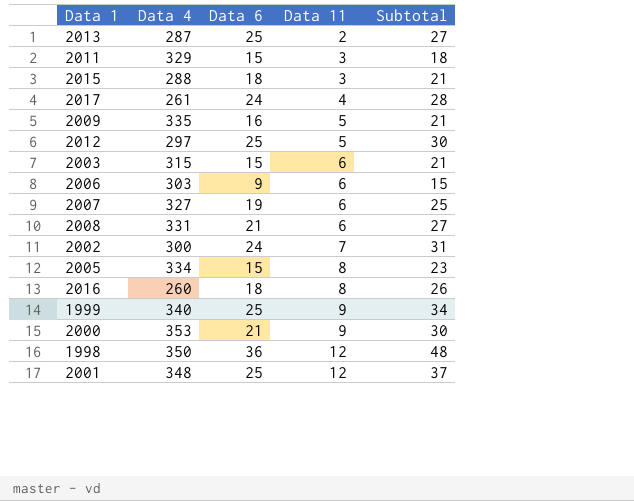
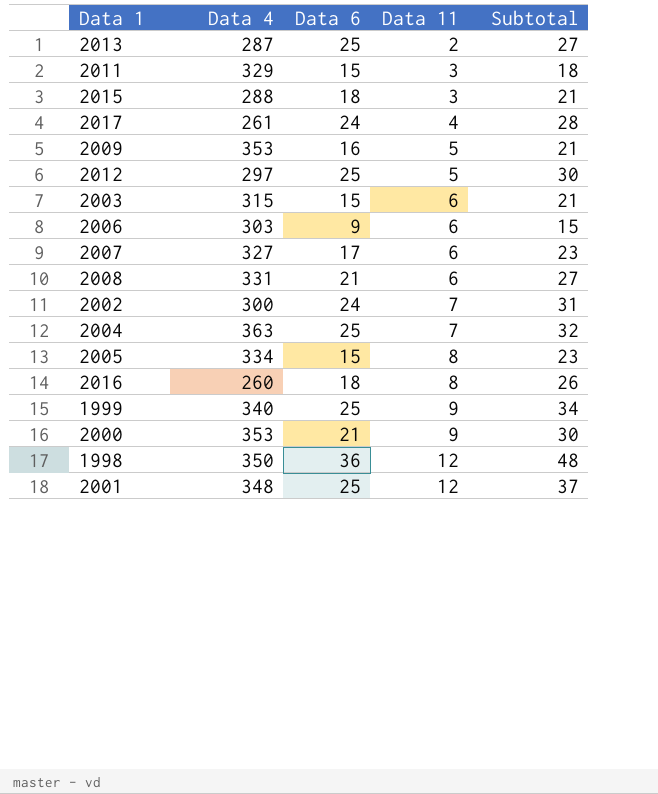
2009 | Data 4: 335 -> 353
2007 | Data 6: 19 -> 17
2007 | Subtotal: 25 -> 23
row 2004: none -> 363 | 25 | 7 | 32

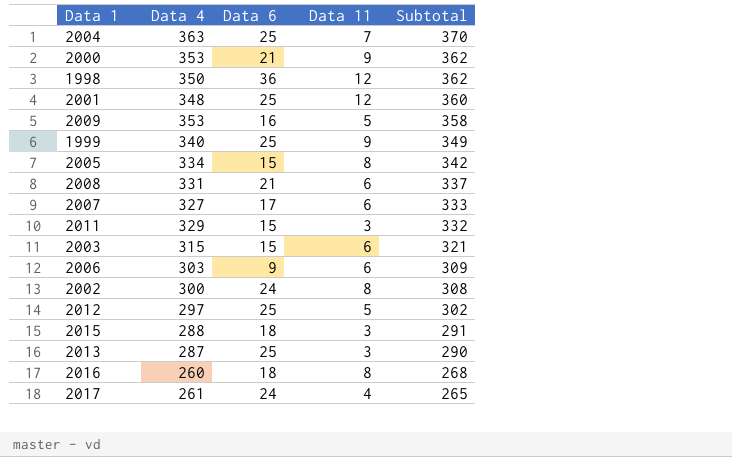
row order: Data 11 ascending -> Subtotal descending
column Subtotal | formula: [Data 6] + [Data 11] -> [Data 4] + [Data 11]
2002 | Data 11: 7 -> 8
2013 | Data 11: 2 -> 3

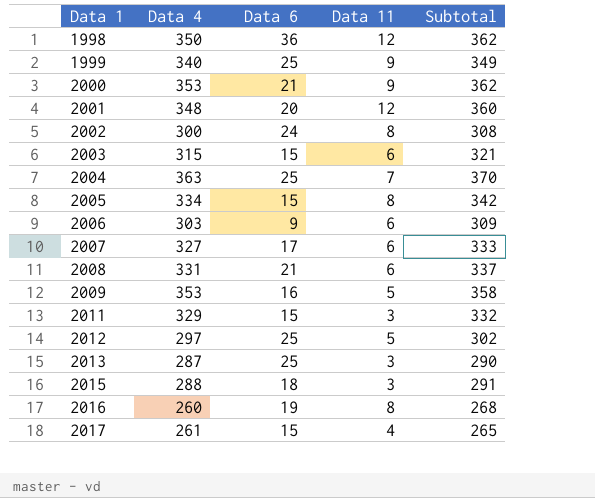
row order: Subtotal descending -> Data 1 ascending
2001 | Data 6: 25 -> 20
2016 | Data 6: 18 -> 19
2017 | Data 6: 24 -> 15

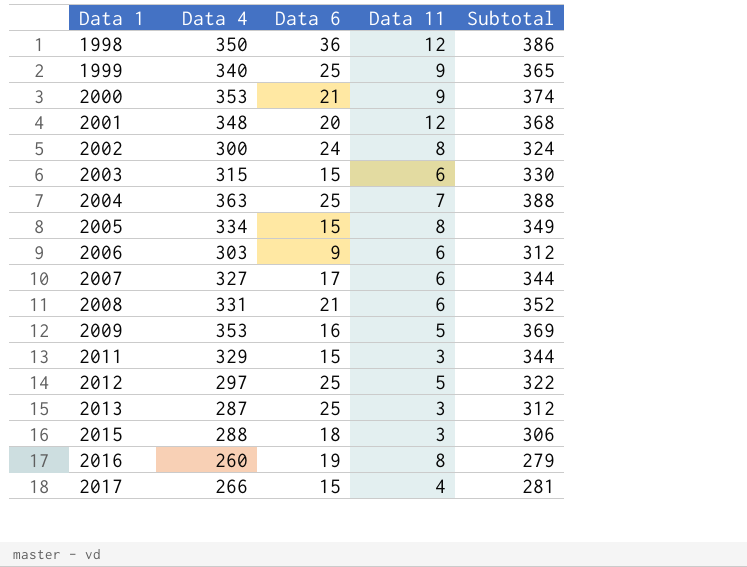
column Subtotal | formula: [Data 4] + [Data 11] -> [Data 4] + [Data 6]
2017 | Data 4: 261 -> 266

